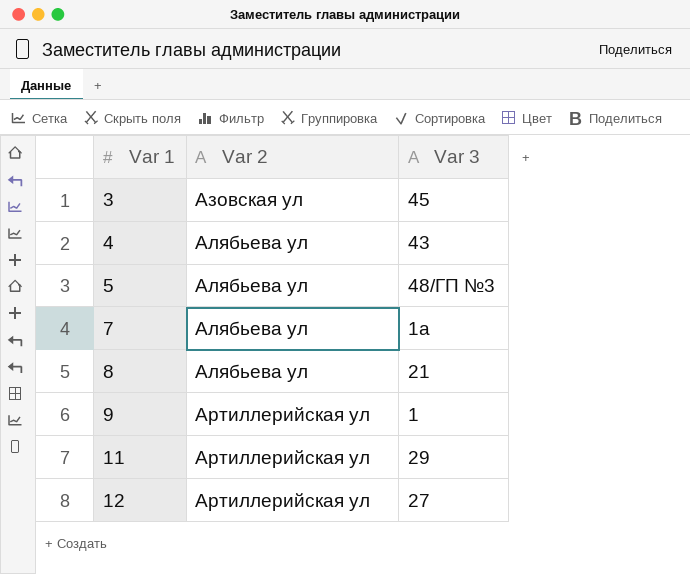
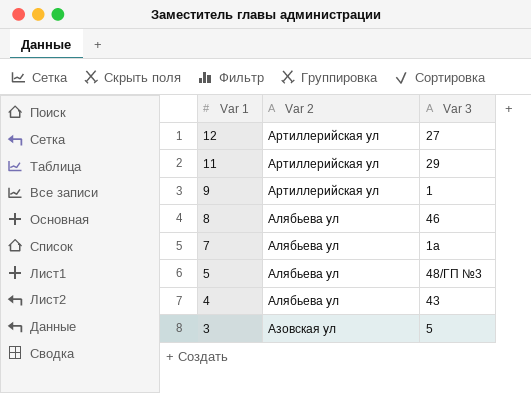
row order: Var 1 ascending -> Var 1 descending
8 | Var 3: 21 -> 46
3 | Var 3: 45 -> 5

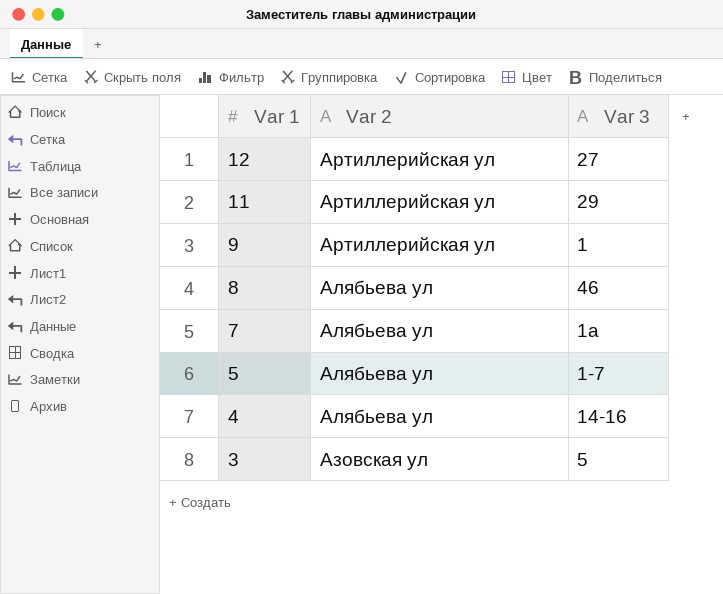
5 | Var 3: 48/ГП №3 -> 1-7
4 | Var 3: 43 -> 14-16

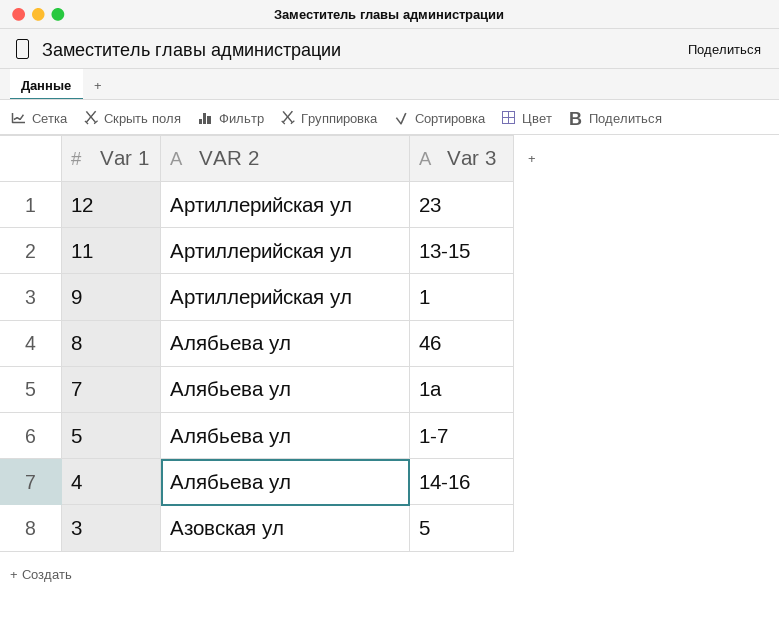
column name: Var 2 -> VAR 2
12 | Var 3: 27 -> 23
11 | Var 3: 29 -> 13-15

